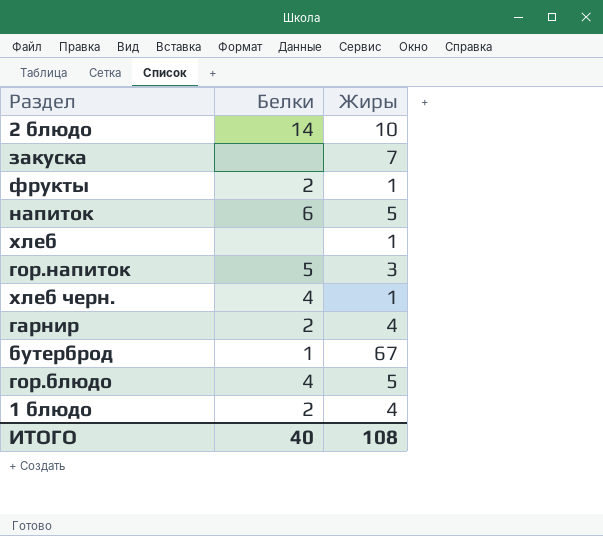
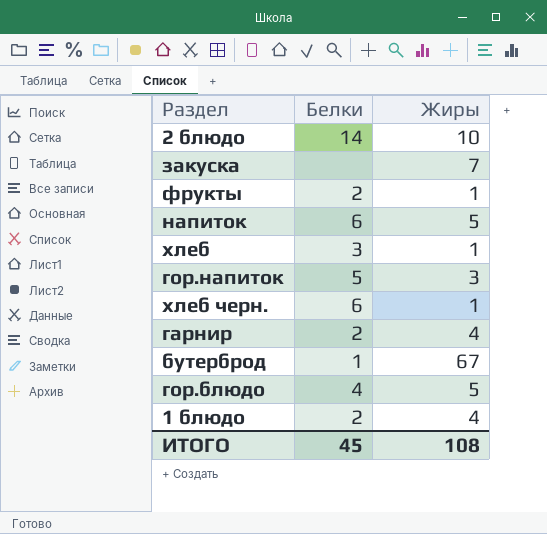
хлеб | Белки: none -> 3
хлеб черн. | Белки: 4 -> 6
ИТОГО | Белки: 40 -> 45

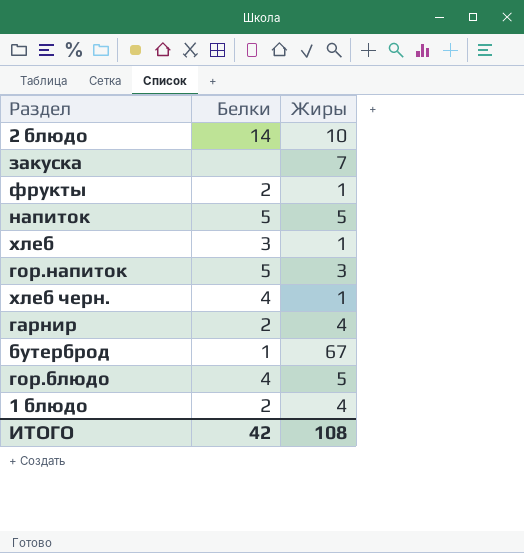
напиток | Белки: 6 -> 5
хлеб черн. | Белки: 6 -> 4
ИТОГО | Белки: 45 -> 42

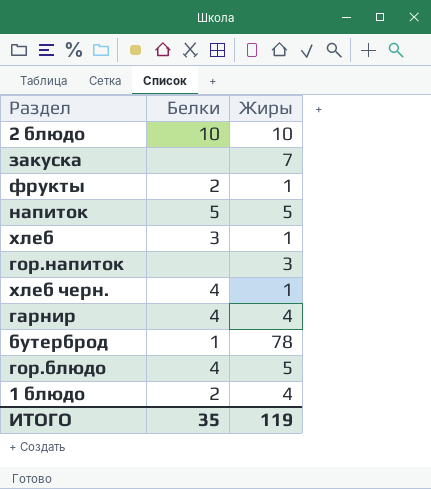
2 блюдо | Белки: 14 -> 10
гор.напиток | Белки: 5 -> none
гарнир | Белки: 2 -> 4
бутерброд | Жиры: 67 -> 78
ИТОГО | Белки: 42 -> 35
ИТОГО | Жиры: 108 -> 119

